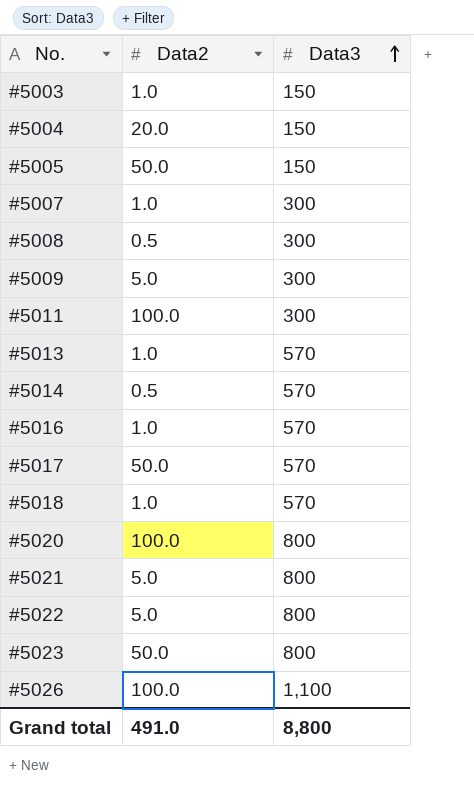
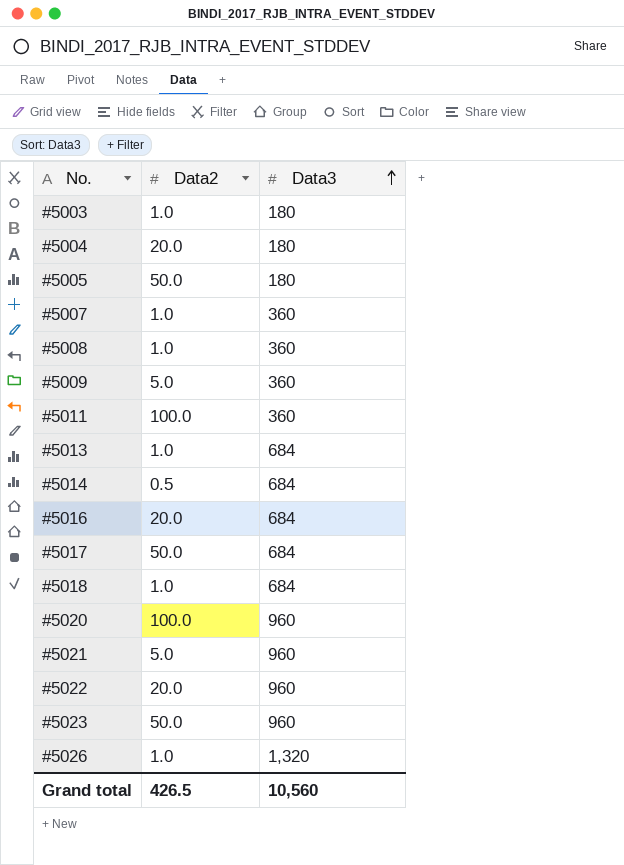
#5003 | Data3: 150 -> 180
#5004 | Data3: 150 -> 180
#5005 | Data3: 150 -> 180
#5007 | Data3: 300 -> 360
#5008 | Data2: 0.5 -> 1.0
#5008 | Data3: 300 -> 360
#5009 | Data3: 300 -> 360
#5011 | Data3: 300 -> 360
#5013 | Data3: 570 -> 684
#5014 | Data3: 570 -> 684
#5016 | Data2: 1.0 -> 20.0
#5016 | Data3: 570 -> 684
#5017 | Data3: 570 -> 684
#5018 | Data3: 570 -> 684
#5020 | Data3: 800 -> 960
#5021 | Data3: 800 -> 960
#5022 | Data2: 5.0 -> 20.0
#5022 | Data3: 800 -> 960
#5023 | Data3: 800 -> 960
#5026 | Data2: 100.0 -> 1.0
#5026 | Data3: 1,100 -> 1,320
Grand total | Data2: 491.0 -> 426.5
Grand total | Data3: 8,800 -> 10,560

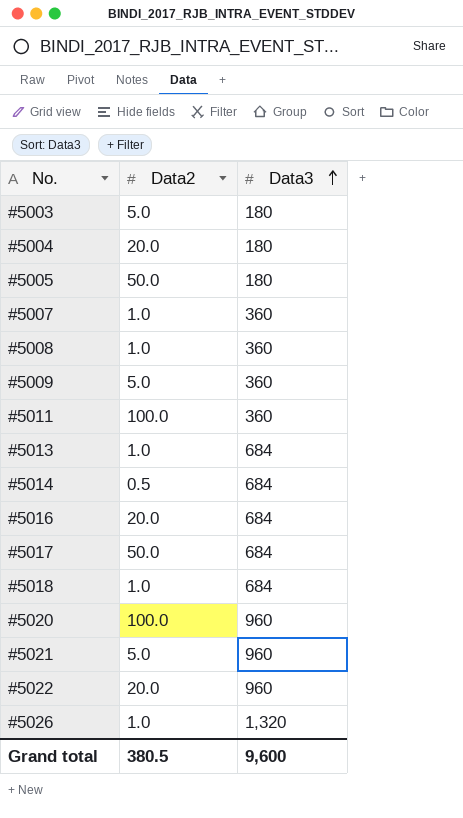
row #5023: 50.0 | 960 -> none
#5003 | Data2: 1.0 -> 5.0
Grand total | Data2: 426.5 -> 380.5
Grand total | Data3: 10,560 -> 9,600

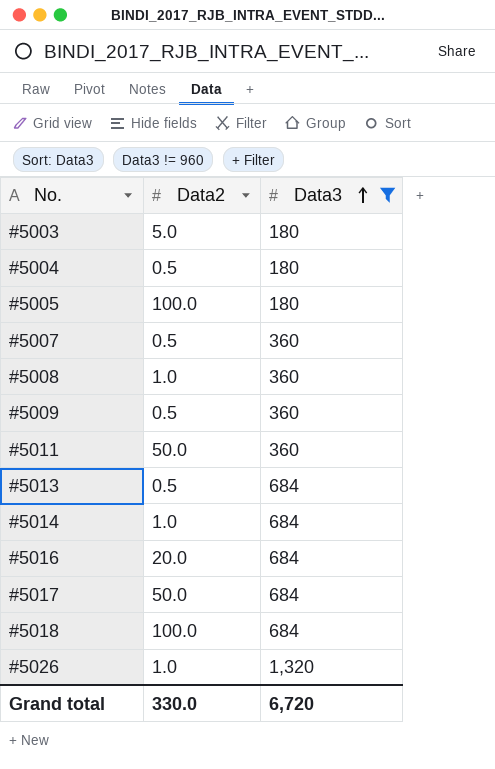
filter: none -> Data3 != 960
#5004 | Data2: 20.0 -> 0.5
#5005 | Data2: 50.0 -> 100.0
#5007 | Data2: 1.0 -> 0.5
#5009 | Data2: 5.0 -> 0.5
#5011 | Data2: 100.0 -> 50.0
#5013 | Data2: 1.0 -> 0.5
#5014 | Data2: 0.5 -> 1.0
#5018 | Data2: 1.0 -> 100.0
Grand total | Data2: 380.5 -> 330.0
Grand total | Data3: 9,600 -> 6,720

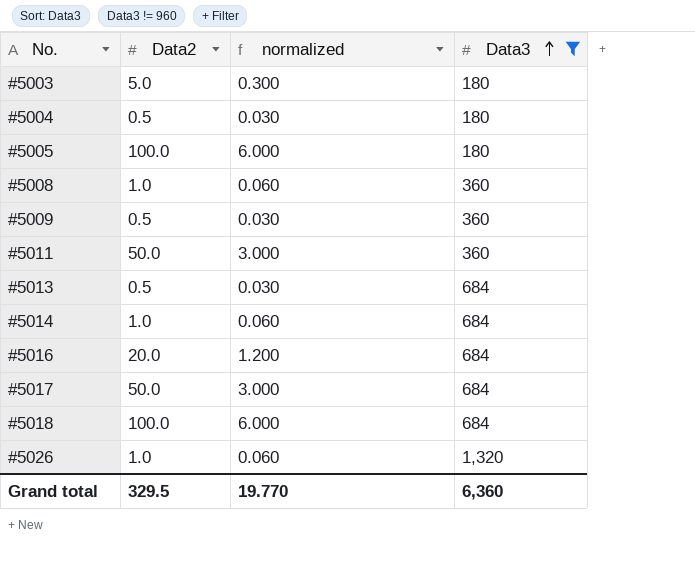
column normalized | formula: none -> [Data2] * 0.06
row #5007: 0.5 | 360 -> none
Grand total | Data2: 330.0 -> 329.5
Grand total | Data3: 6,720 -> 6,360

